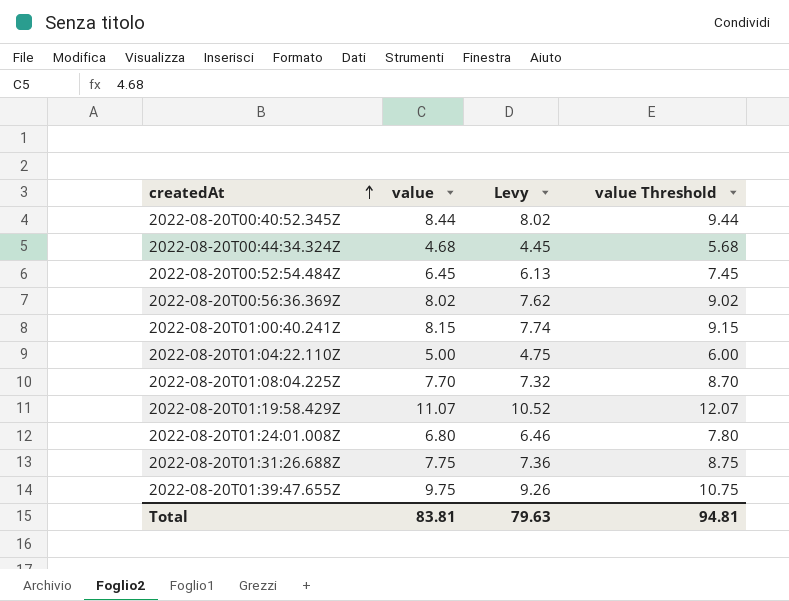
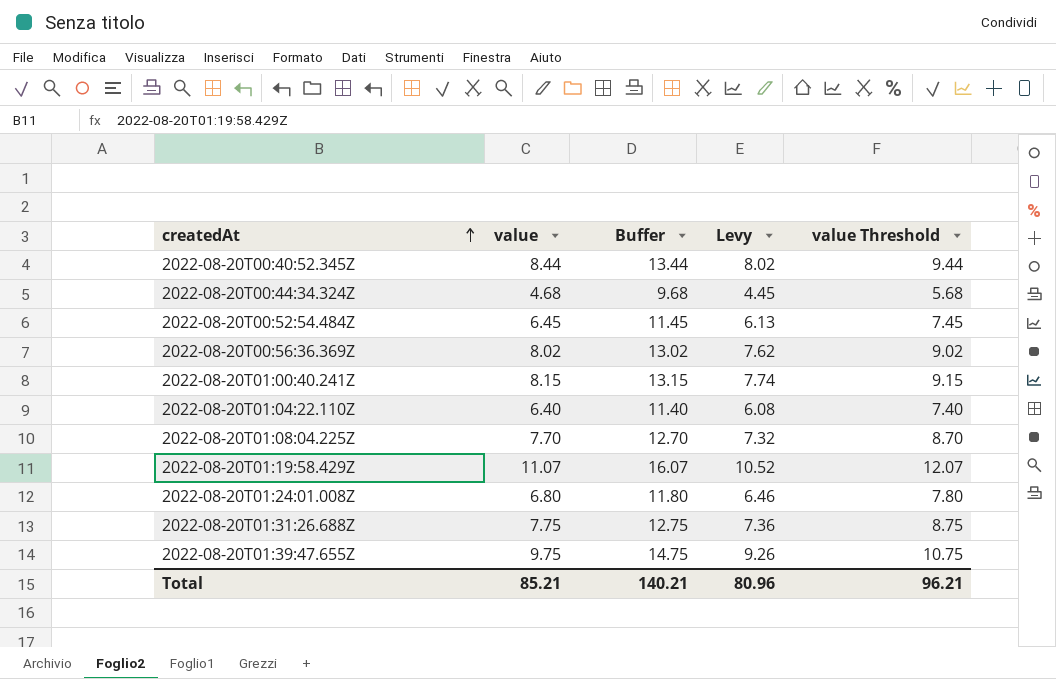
column Buffer | formula: none -> [value] + 5
2022-08-20T01:04:22.110Z | value: 5.00 -> 6.40
2022-08-20T01:04:22.110Z | Levy: 4.75 -> 6.08
2022-08-20T01:04:22.110Z | value Threshold: 6.00 -> 7.40
Total | value: 83.81 -> 85.21
Total | Levy: 79.63 -> 80.96
Total | value Threshold: 94.81 -> 96.21

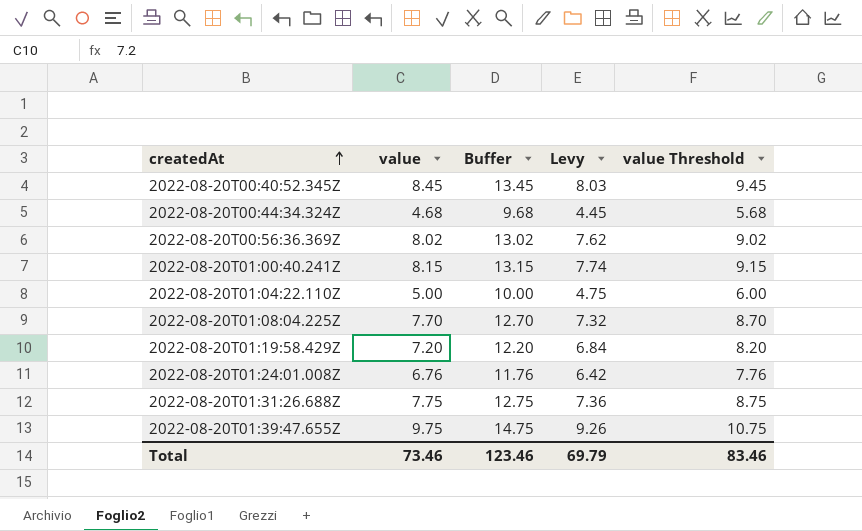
row 2022-08-20T00:52:54.484Z: 6.45 | 11.45 | 6.13 | 7.45 -> none
2022-08-20T00:40:52.345Z | value: 8.44 -> 8.45
2022-08-20T00:40:52.345Z | Buffer: 13.44 -> 13.45
2022-08-20T00:40:52.345Z | Levy: 8.02 -> 8.03
2022-08-20T00:40:52.345Z | value Threshold: 9.44 -> 9.45
2022-08-20T01:04:22.110Z | value: 6.40 -> 5.00
2022-08-20T01:04:22.110Z | Buffer: 11.40 -> 10.00
2022-08-20T01:04:22.110Z | Levy: 6.08 -> 4.75
2022-08-20T01:04:22.110Z | value Threshold: 7.40 -> 6.00
2022-08-20T01:19:58.429Z | value: 11.07 -> 7.20
2022-08-20T01:19:58.429Z | Buffer: 16.07 -> 12.20
2022-08-20T01:19:58.429Z | Levy: 10.52 -> 6.84
2022-08-20T01:19:58.429Z | value Threshold: 12.07 -> 8.20
2022-08-20T01:24:01.008Z | value: 6.80 -> 6.76
2022-08-20T01:24:01.008Z | Buffer: 11.80 -> 11.76
2022-08-20T01:24:01.008Z | Levy: 6.46 -> 6.42
2022-08-20T01:24:01.008Z | value Threshold: 7.80 -> 7.76
Total | value: 85.21 -> 73.46
Total | Buffer: 140.21 -> 123.46
Total | Levy: 80.96 -> 69.79
Total | value Threshold: 96.21 -> 83.46

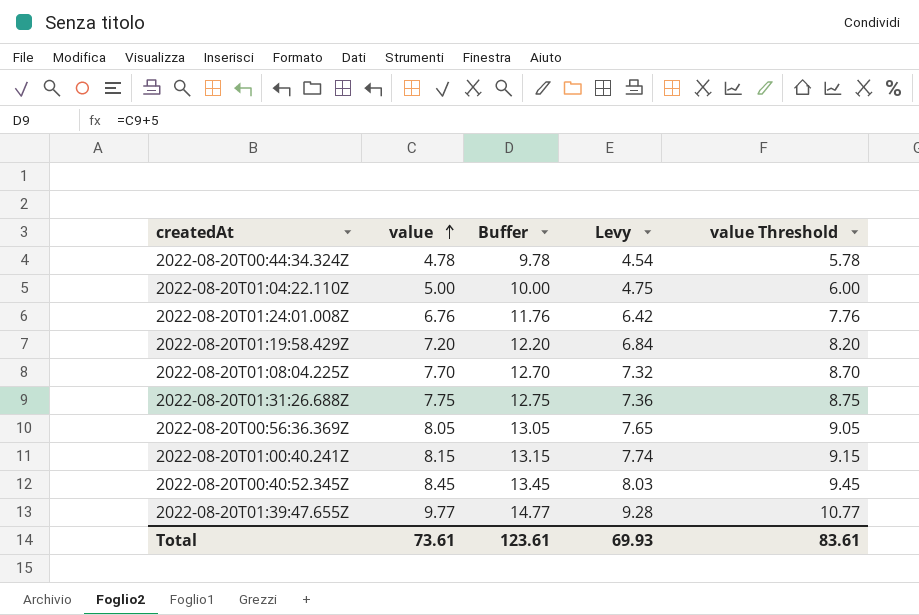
row order: createdAt ascending -> value ascending
2022-08-20T00:44:34.324Z | value: 4.68 -> 4.78
2022-08-20T00:44:34.324Z | Buffer: 9.68 -> 9.78
2022-08-20T00:44:34.324Z | Levy: 4.45 -> 4.54
2022-08-20T00:44:34.324Z | value Threshold: 5.68 -> 5.78
2022-08-20T00:56:36.369Z | value: 8.02 -> 8.05
2022-08-20T00:56:36.369Z | Buffer: 13.02 -> 13.05
2022-08-20T00:56:36.369Z | Levy: 7.62 -> 7.65
2022-08-20T00:56:36.369Z | value Threshold: 9.02 -> 9.05
2022-08-20T01:39:47.655Z | value: 9.75 -> 9.77
2022-08-20T01:39:47.655Z | Buffer: 14.75 -> 14.77
2022-08-20T01:39:47.655Z | Levy: 9.26 -> 9.28
2022-08-20T01:39:47.655Z | value Threshold: 10.75 -> 10.77
Total | value: 73.46 -> 73.61
Total | Buffer: 123.46 -> 123.61
Total | Levy: 69.79 -> 69.93
Total | value Threshold: 83.46 -> 83.61

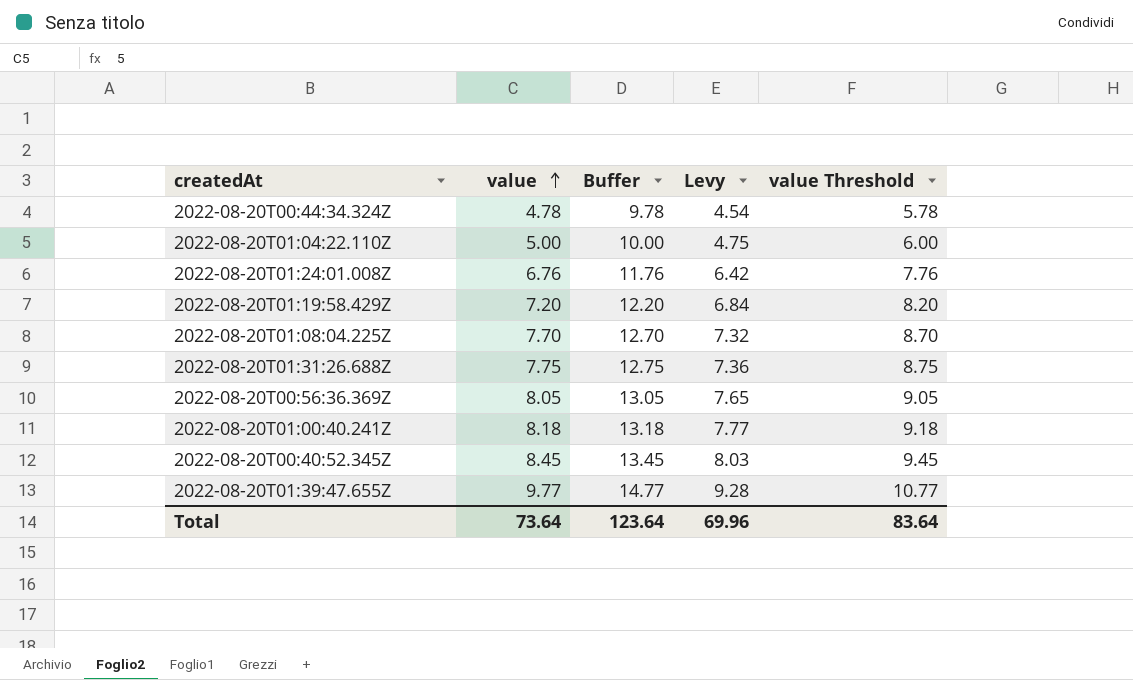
2022-08-20T01:00:40.241Z | value: 8.15 -> 8.18
2022-08-20T01:00:40.241Z | Buffer: 13.15 -> 13.18
2022-08-20T01:00:40.241Z | Levy: 7.74 -> 7.77
2022-08-20T01:00:40.241Z | value Threshold: 9.15 -> 9.18
Total | value: 73.61 -> 73.64
Total | Buffer: 123.61 -> 123.64
Total | Levy: 69.93 -> 69.96
Total | value Threshold: 83.61 -> 83.64

